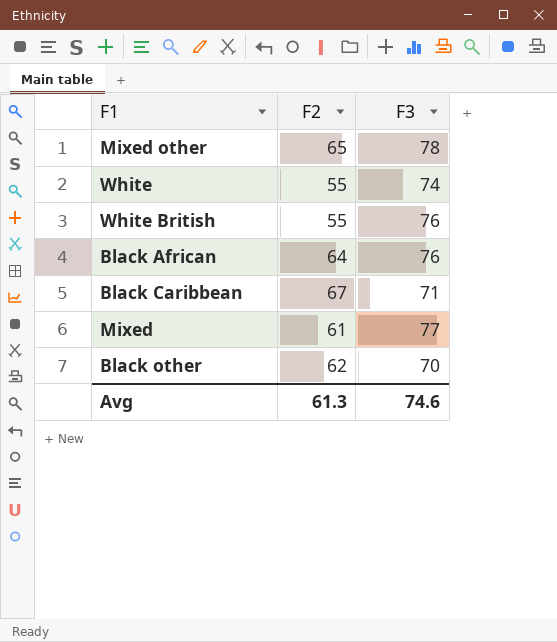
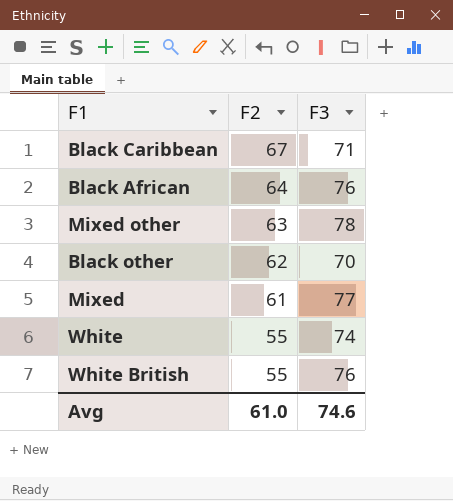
row order: none -> F2 descending
Mixed other | F2: 65 -> 63
Avg | F2: 61.3 -> 61.0

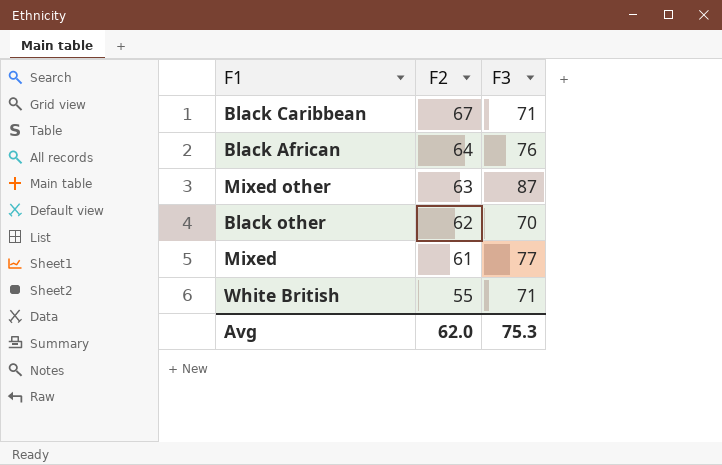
row White: 55 | 74 -> none
Mixed other | F3: 78 -> 87
White British | F3: 76 -> 71
Avg | F2: 61.0 -> 62.0
Avg | F3: 74.6 -> 75.3

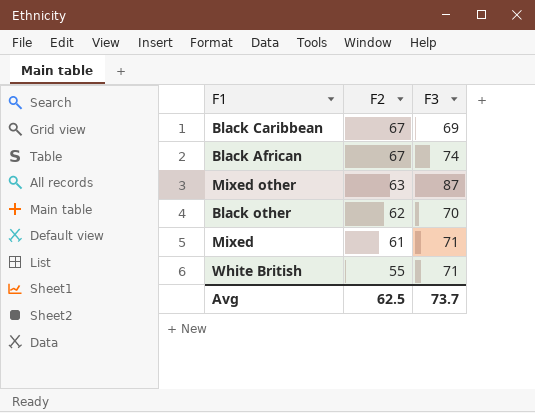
Black Caribbean | F3: 71 -> 69
Black African | F2: 64 -> 67
Black African | F3: 76 -> 74
Mixed | F3: 77 -> 71
Avg | F2: 62.0 -> 62.5
Avg | F3: 75.3 -> 73.7

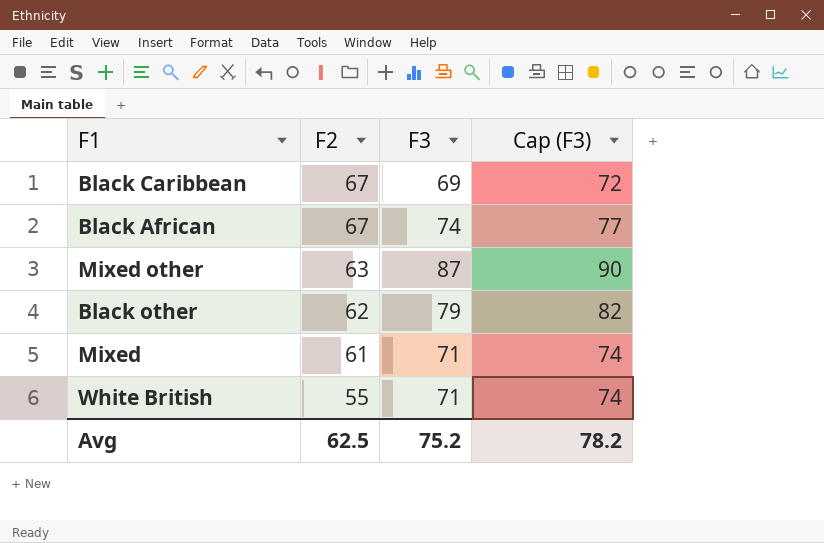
column Cap (F3) | formula: none -> [F3] + 3
Black other | F3: 70 -> 79
Avg | F3: 73.7 -> 75.2

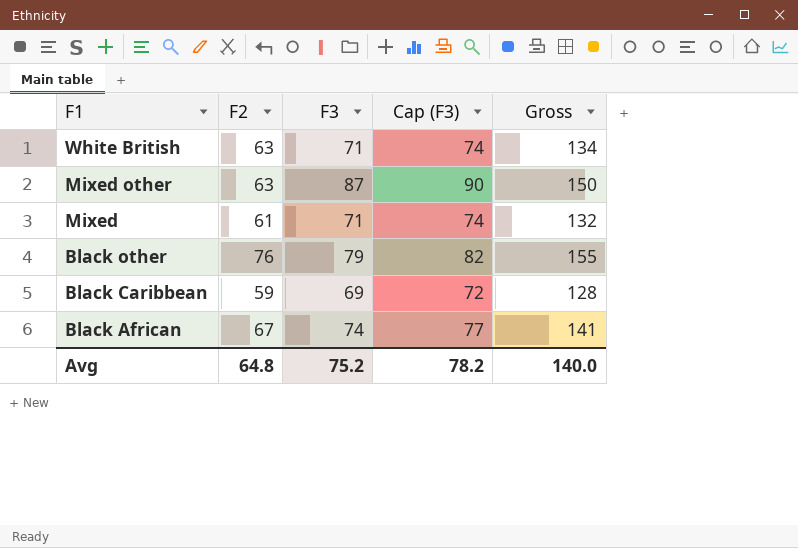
row order: F2 descending -> F1 descending
column Gross | formula: none -> [F2] + [F3]
White British | F2: 55 -> 63
Black other | F2: 62 -> 76
Black Caribbean | F2: 67 -> 59
Avg | F2: 62.5 -> 64.8

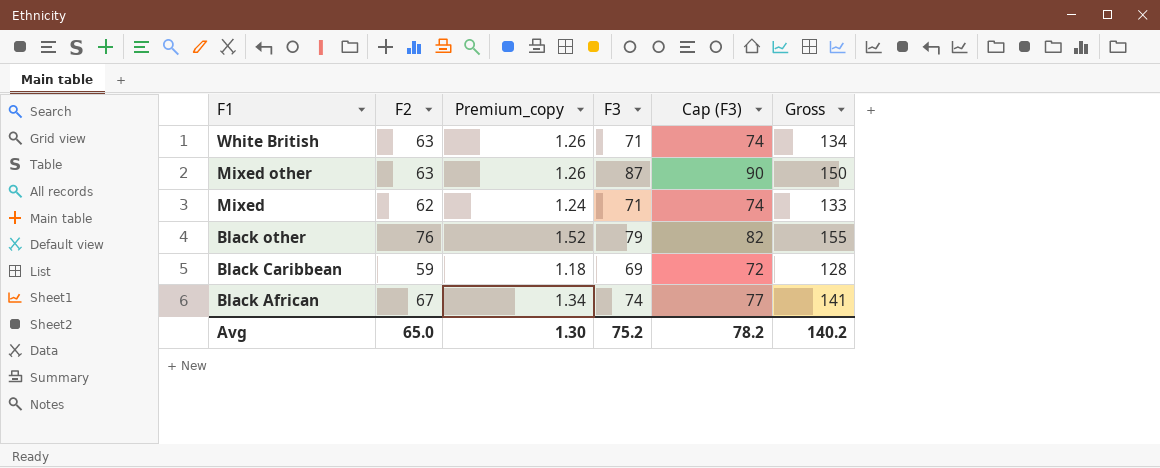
column Premium_copy | formula: none -> [F2] * 0.02
Mixed | F2: 61 -> 62
Mixed | Gross: 132 -> 133
Avg | F2: 64.8 -> 65.0
Avg | Gross: 140.0 -> 140.2

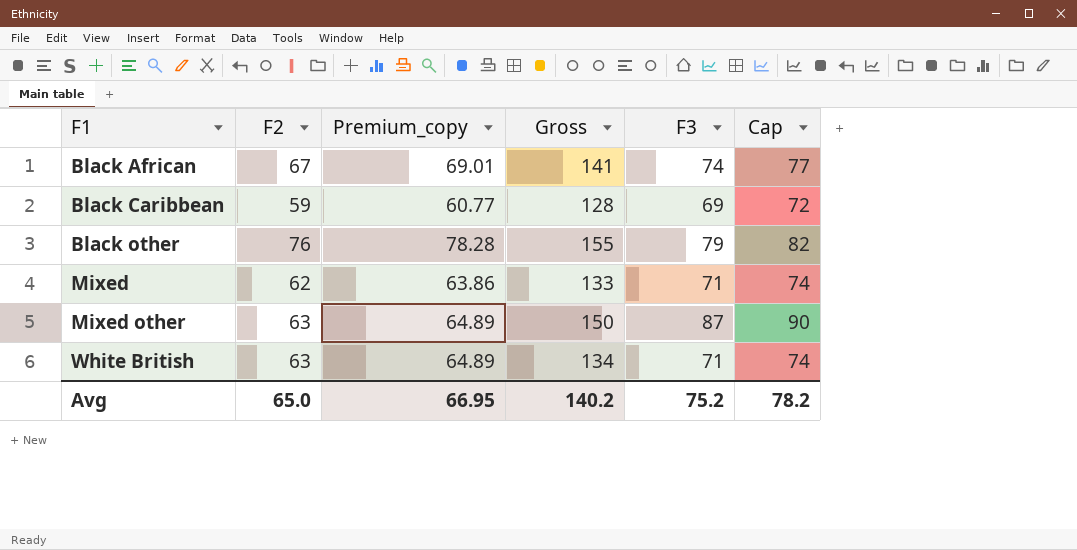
row order: F1 descending -> F1 ascending
column Premium_copy | formula: [F2] * 0.02 -> [F2] * 1.03
column Gross | position: 6 -> 4
column name: Cap (F3) -> Cap
Avg | Premium_copy: 1.30 -> 66.95

